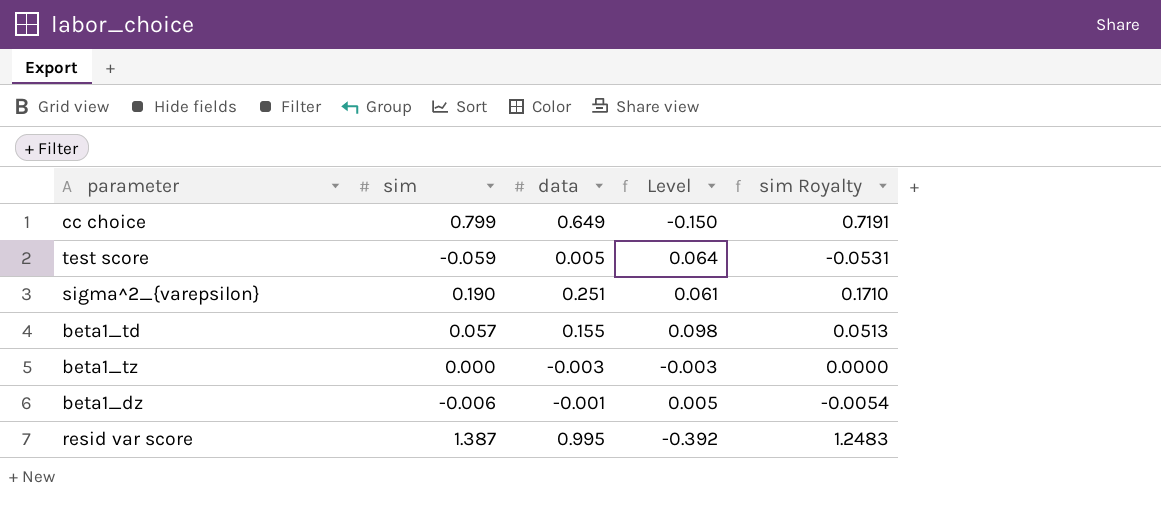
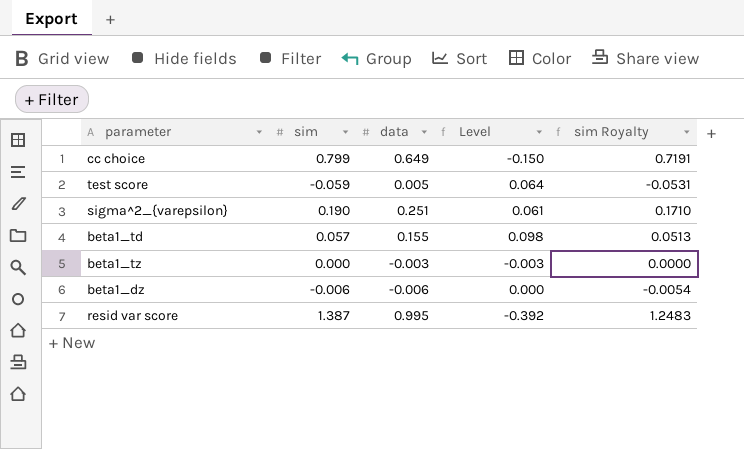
beta1_dz | data: -0.001 -> -0.006
beta1_dz | Level: 0.005 -> 0.000

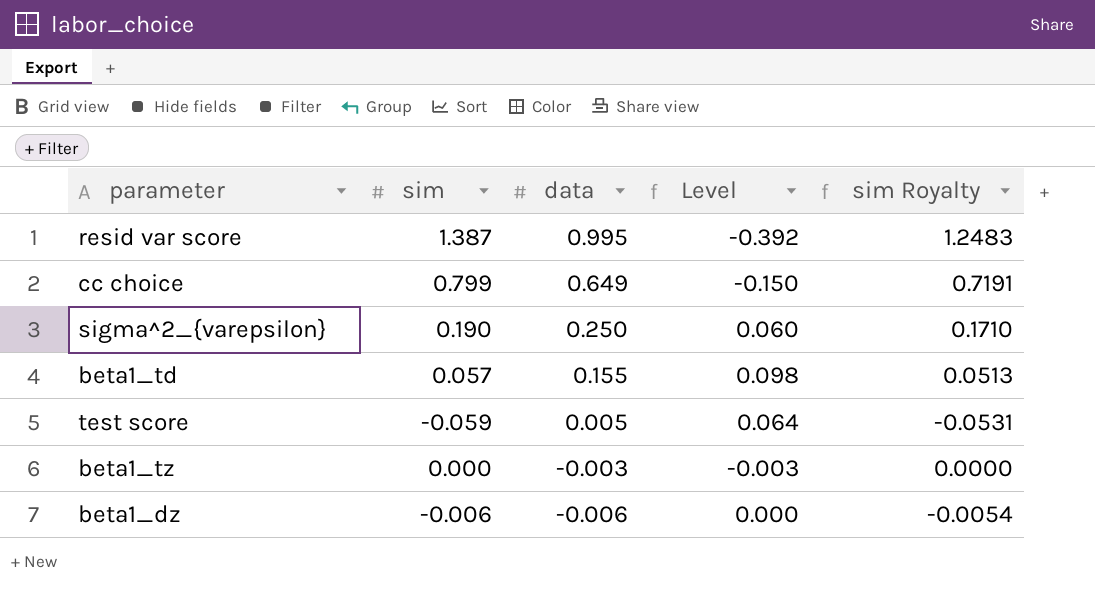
row order: none -> data descending
sigma^2_{varepsilon} | data: 0.251 -> 0.250
sigma^2_{varepsilon} | Level: 0.061 -> 0.060

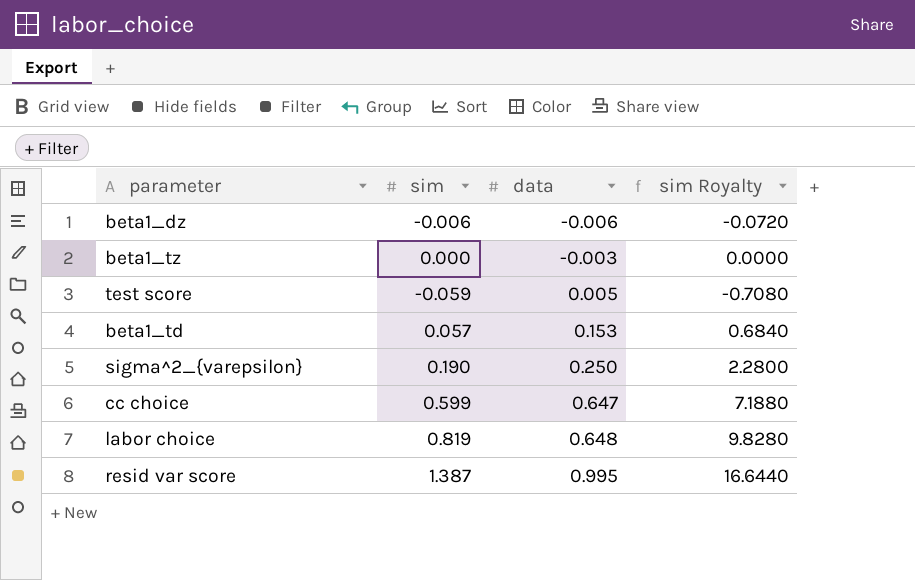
row order: data descending -> data ascending
column Level | formula: [data] - [sim] -> none
column sim Royalty | formula: [sim] * 0.9 -> [sim] * 12
beta1_td | data: 0.155 -> 0.153
cc choice | sim: 0.799 -> 0.599
cc choice | data: 0.649 -> 0.647
row labor choice: none -> 0.819 | 0.648 | 9.8280

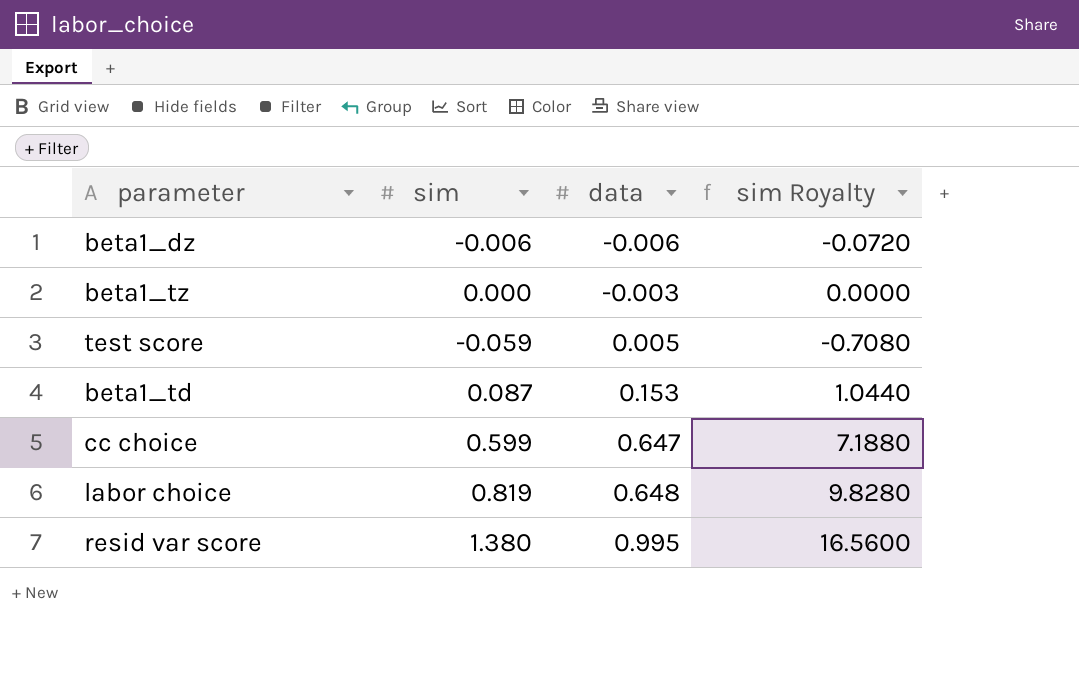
row sigma^2_{varepsilon}: 0.190 | 0.250 | 2.2800 -> none
beta1_td | sim: 0.057 -> 0.087
beta1_td | sim Royalty: 0.6840 -> 1.0440
resid var score | sim: 1.387 -> 1.380
resid var score | sim Royalty: 16.6440 -> 16.5600

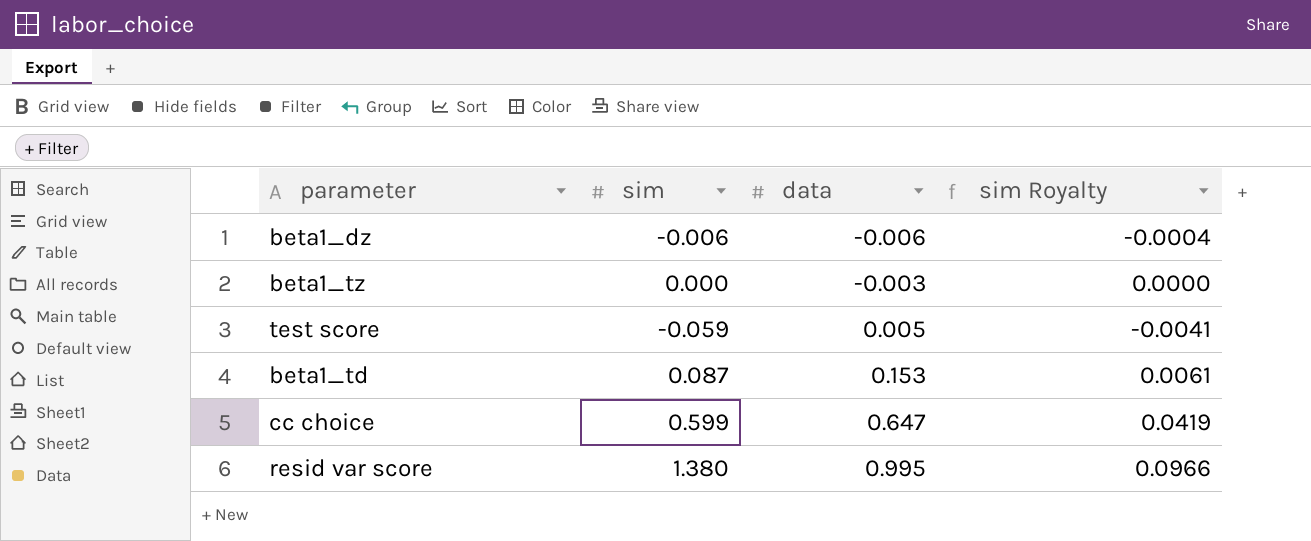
column sim Royalty | formula: [sim] * 12 -> [sim] * 0.07
row labor choice: 0.819 | 0.648 | 9.8280 -> none

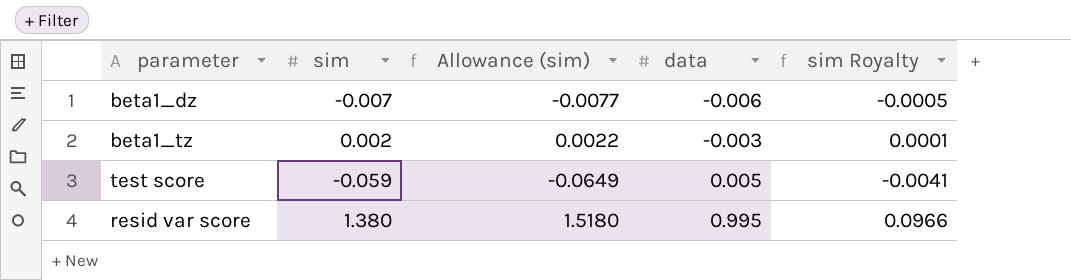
column Allowance (sim) | formula: none -> [sim] * 1.1
row beta1_td: 0.087 | 0.153 | 0.0061 -> none
row cc choice: 0.599 | 0.647 | 0.0419 -> none
beta1_dz | sim: -0.006 -> -0.007
beta1_dz | sim Royalty: -0.0004 -> -0.0005
beta1_tz | sim: 0.000 -> 0.002
beta1_tz | sim Royalty: 0.0000 -> 0.0001

